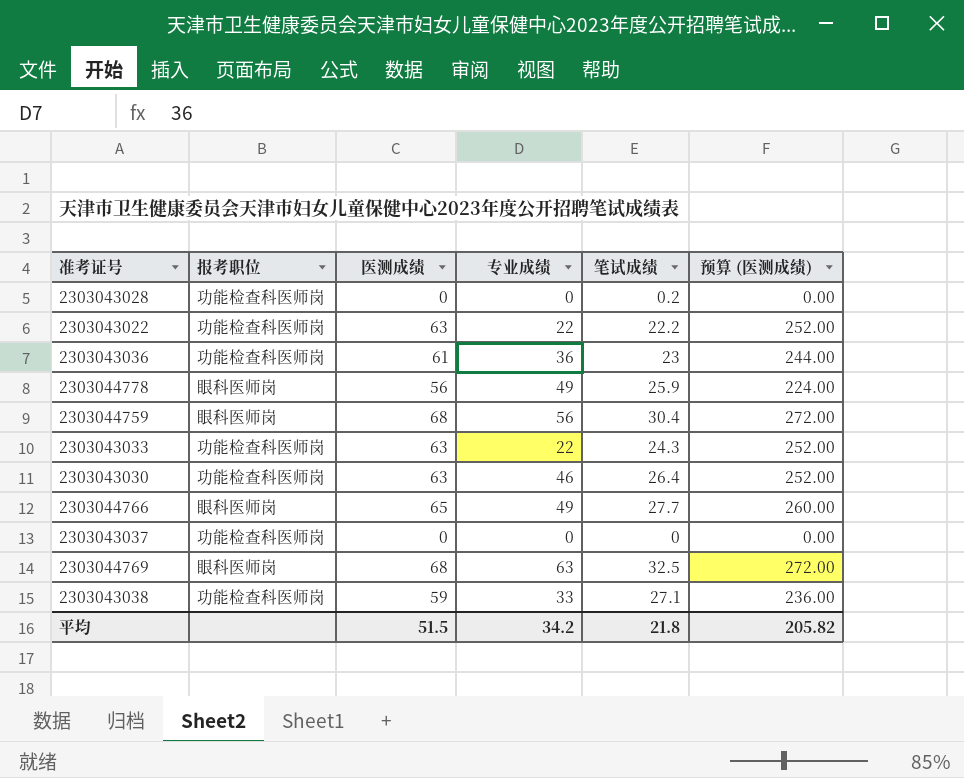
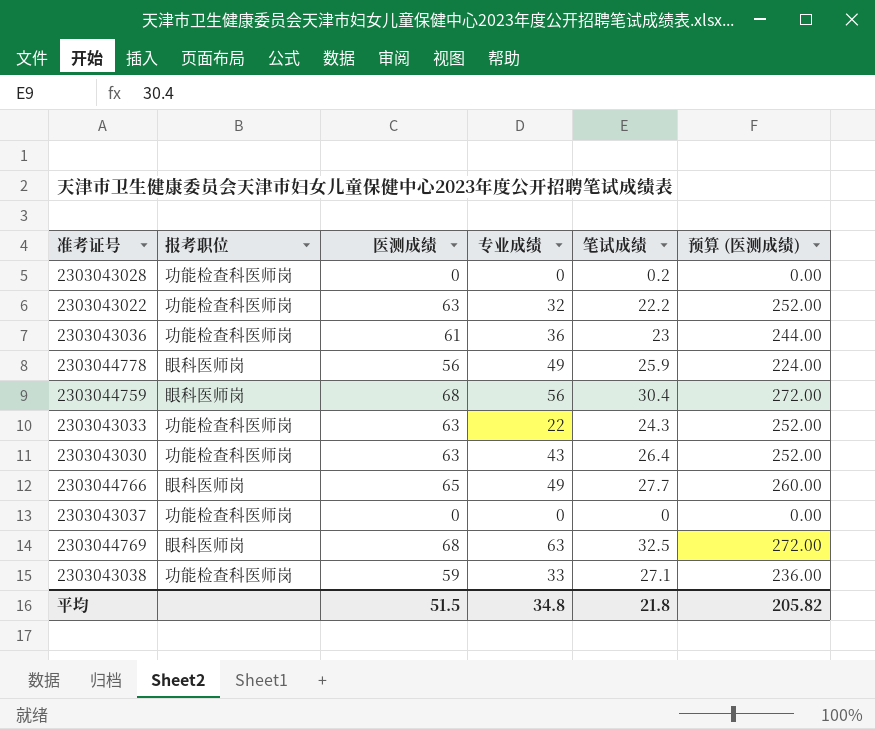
2303043022 | 专业成绩: 22 -> 32
2303043030 | 专业成绩: 46 -> 43
平均 | 专业成绩: 34.2 -> 34.8

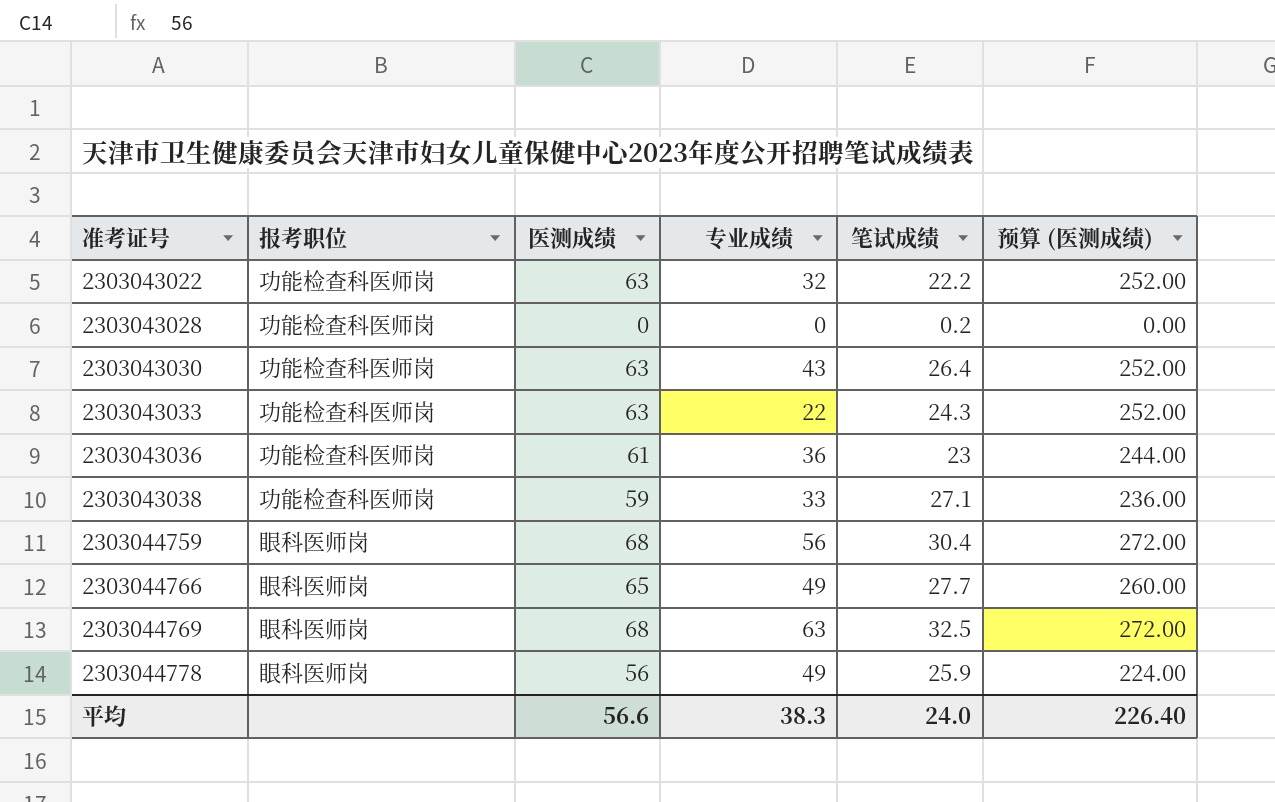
row order: none -> 准考证号 ascending
row 2303043037: 功能检查科医师岗 | 0 | 0 | 0 | 0.00 -> none
平均 | 医测成绩: 51.5 -> 56.6
平均 | 专业成绩: 34.8 -> 38.3
平均 | 笔试成绩: 21.8 -> 24.0
平均 | 预算 (医测成绩): 205.82 -> 226.40

